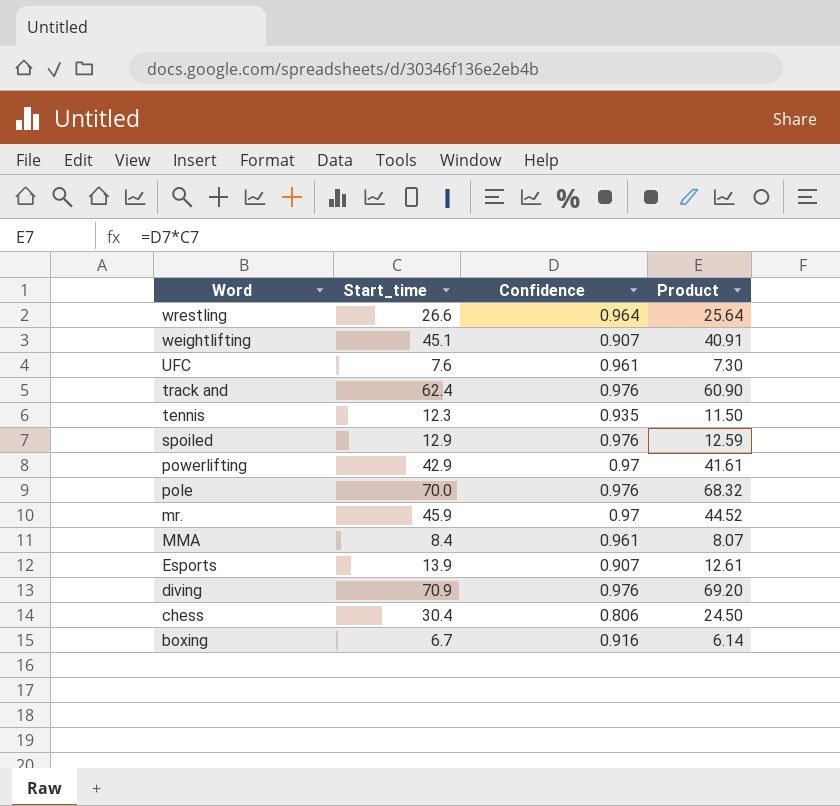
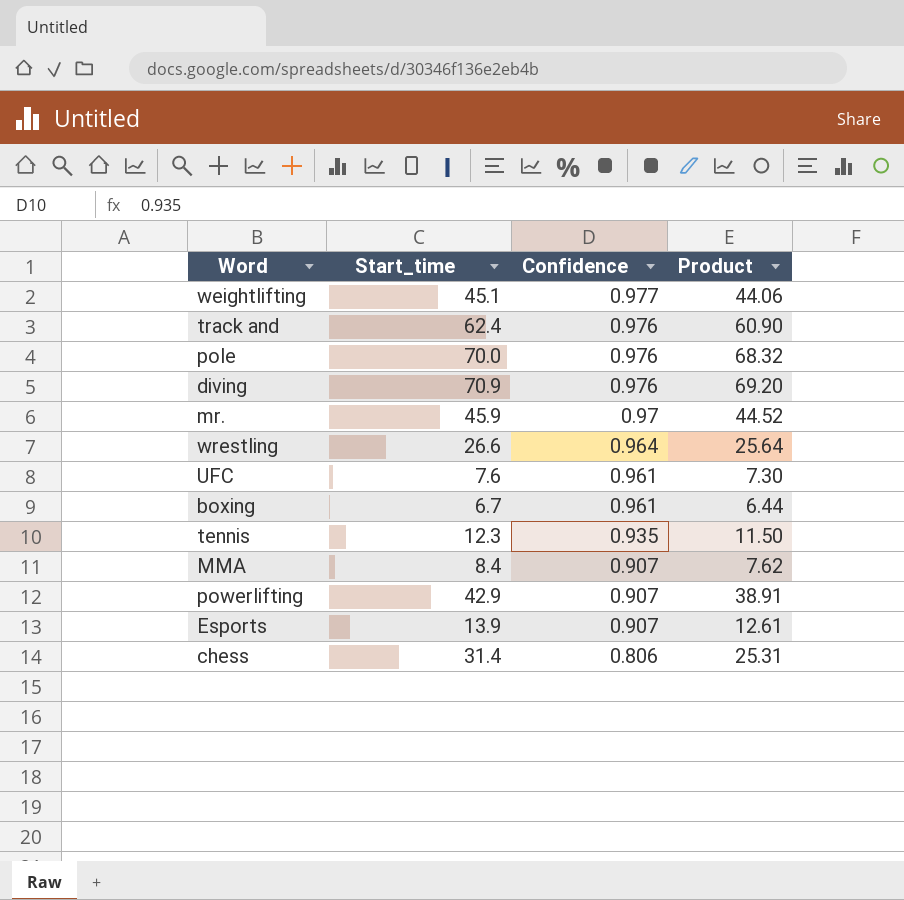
row order: Word descending -> Confidence descending
row spoiled: 12.9 | 0.976 | 12.59 -> none
weightlifting | Confidence: 0.907 -> 0.977
weightlifting | Product: 40.91 -> 44.06
boxing | Confidence: 0.916 -> 0.961
boxing | Product: 6.14 -> 6.44
MMA | Confidence: 0.961 -> 0.907
MMA | Product: 8.07 -> 7.62
powerlifting | Confidence: 0.97 -> 0.907
powerlifting | Product: 41.61 -> 38.91
chess | Start_time: 30.4 -> 31.4
chess | Product: 24.50 -> 25.31

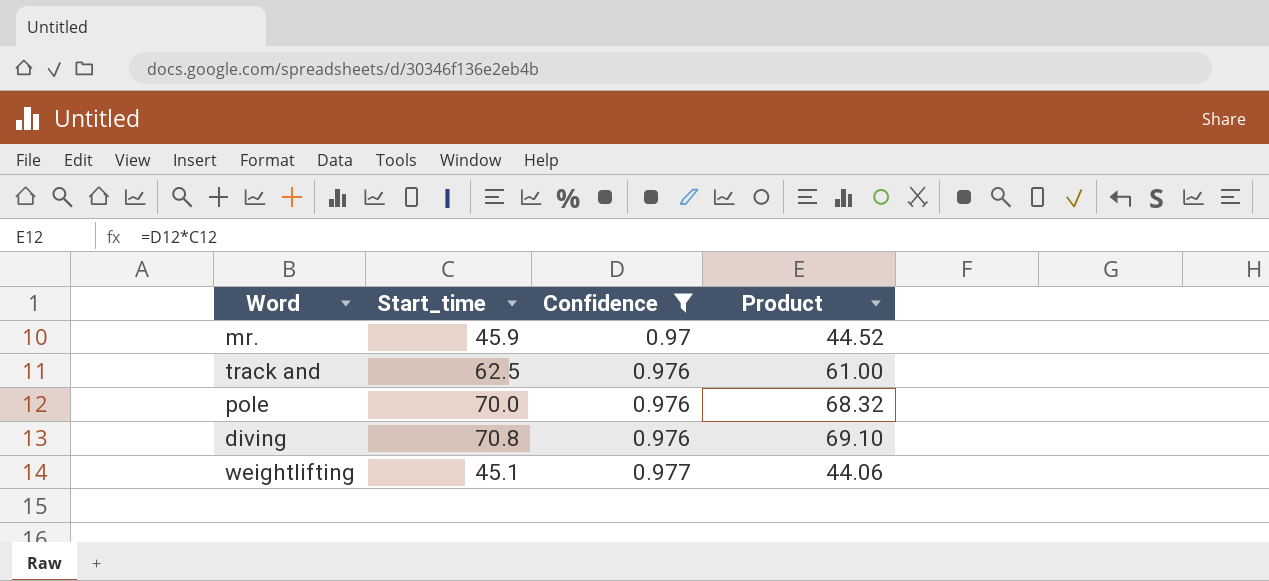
filter: none -> Confidence >= 0.97
row order: Confidence descending -> Confidence ascending
track and | Start_time: 62.4 -> 62.5
track and | Product: 60.90 -> 61.00
diving | Start_time: 70.9 -> 70.8
diving | Product: 69.20 -> 69.10

